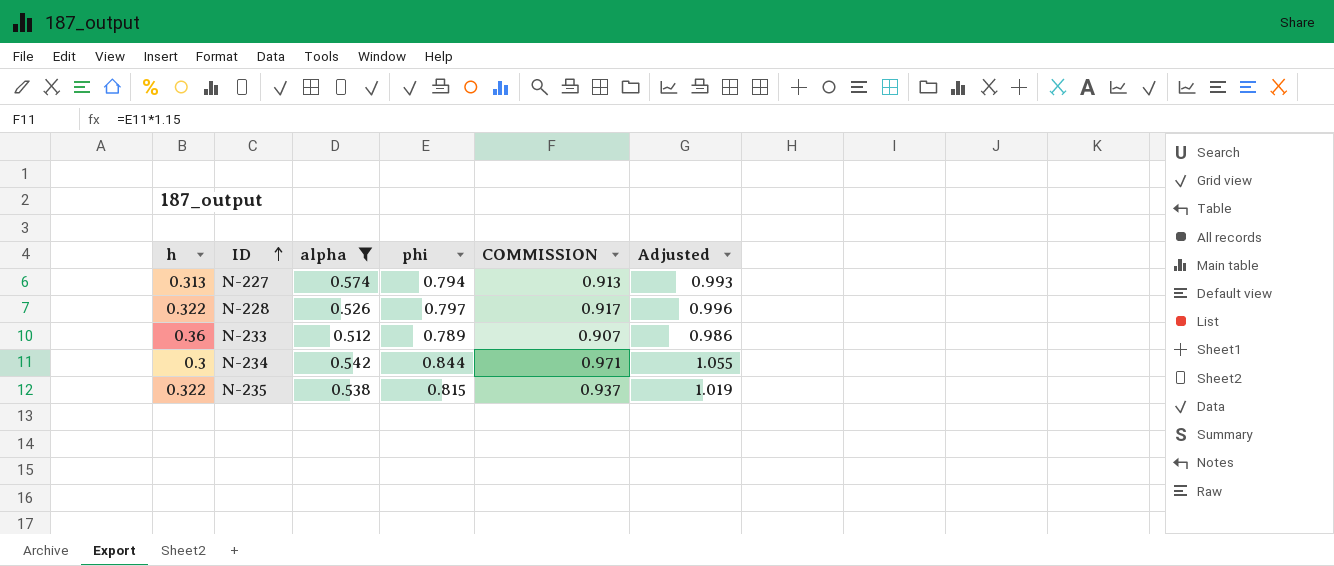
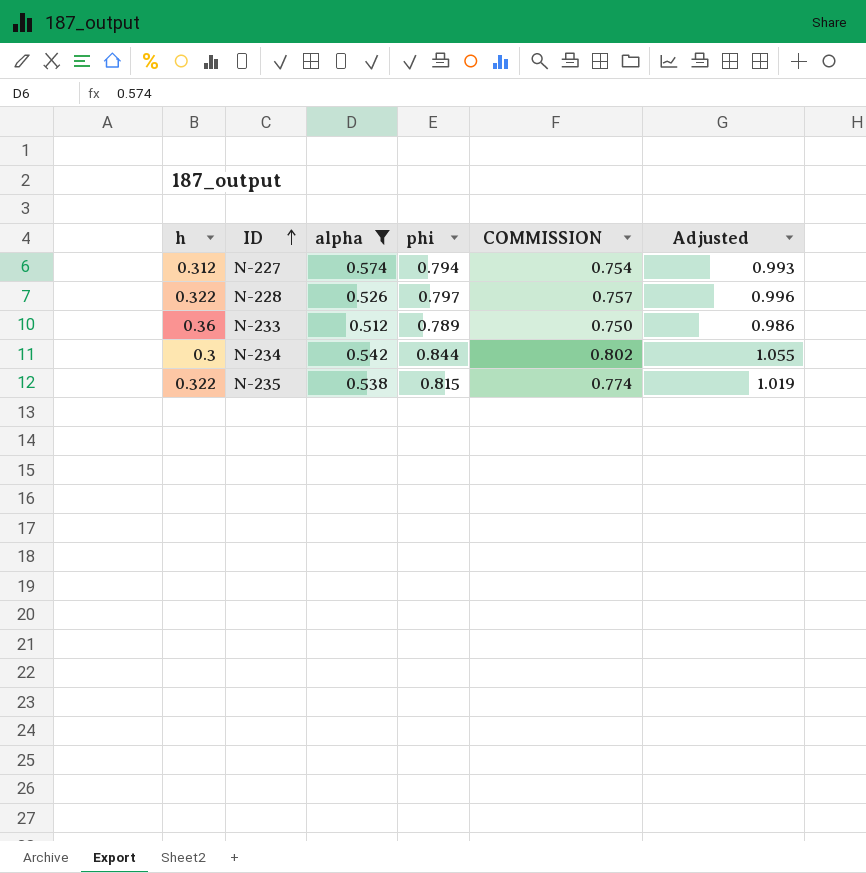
column COMMISSION | formula: [phi] * 1.15 -> [phi] * 0.95
N-227 | h: 0.313 -> 0.312

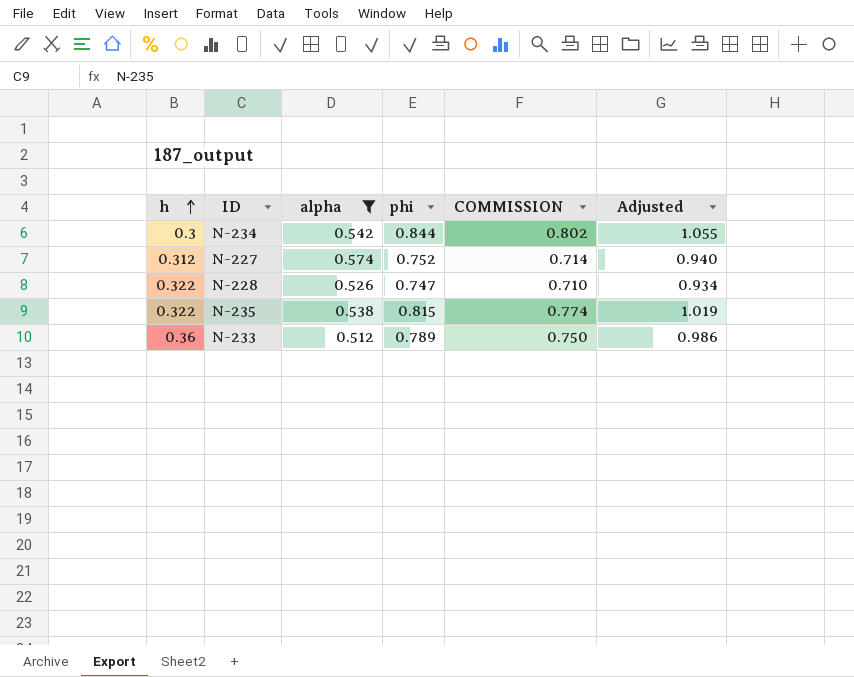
row order: ID ascending -> h ascending
N-227 | phi: 0.794 -> 0.752
N-227 | COMMISSION: 0.754 -> 0.714
N-227 | Adjusted: 0.993 -> 0.940
N-228 | phi: 0.797 -> 0.747
N-228 | COMMISSION: 0.757 -> 0.710
N-228 | Adjusted: 0.996 -> 0.934

